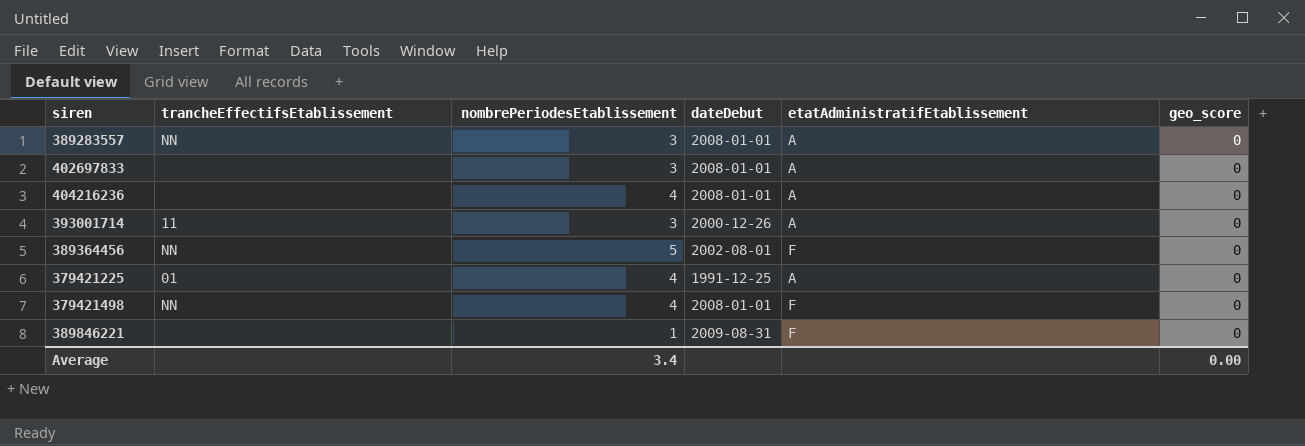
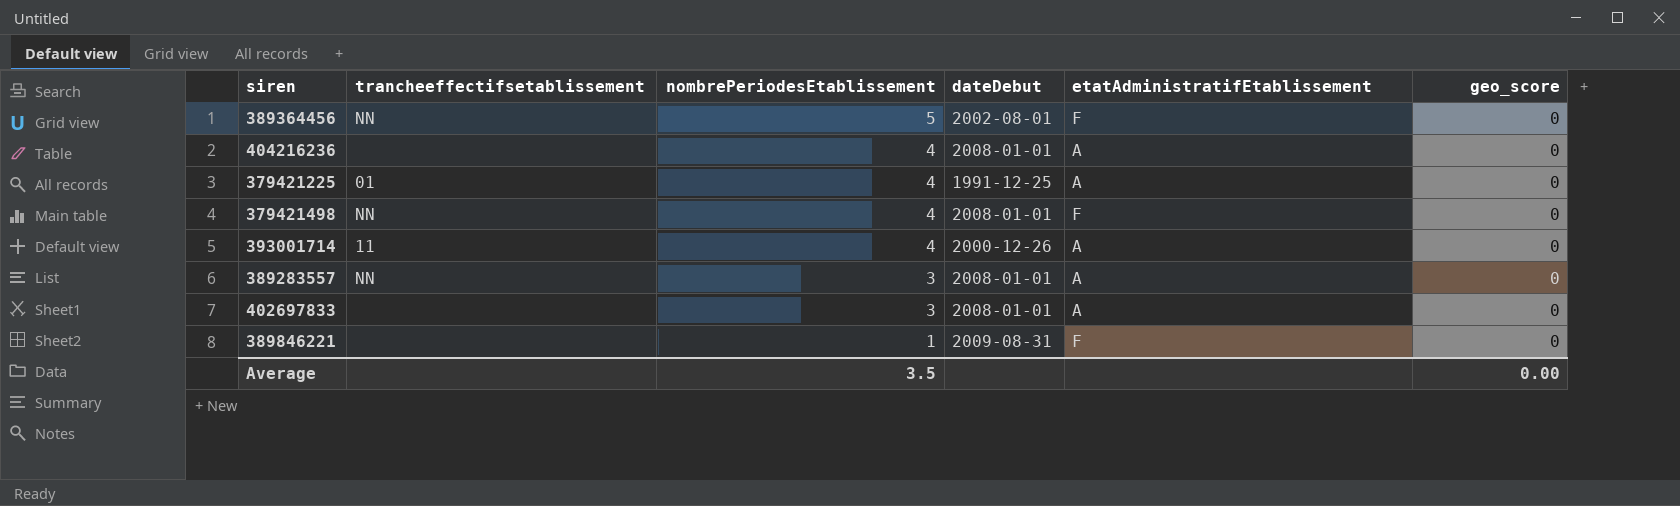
row order: none -> nombrePeriodesEtablissement descending
column name: trancheEffectifsEtablissement -> trancheeffectifsetablissement
393001714 | nombrePeriodesEtablissement: 3 -> 4
Average | nombrePeriodesEtablissement: 3.4 -> 3.5

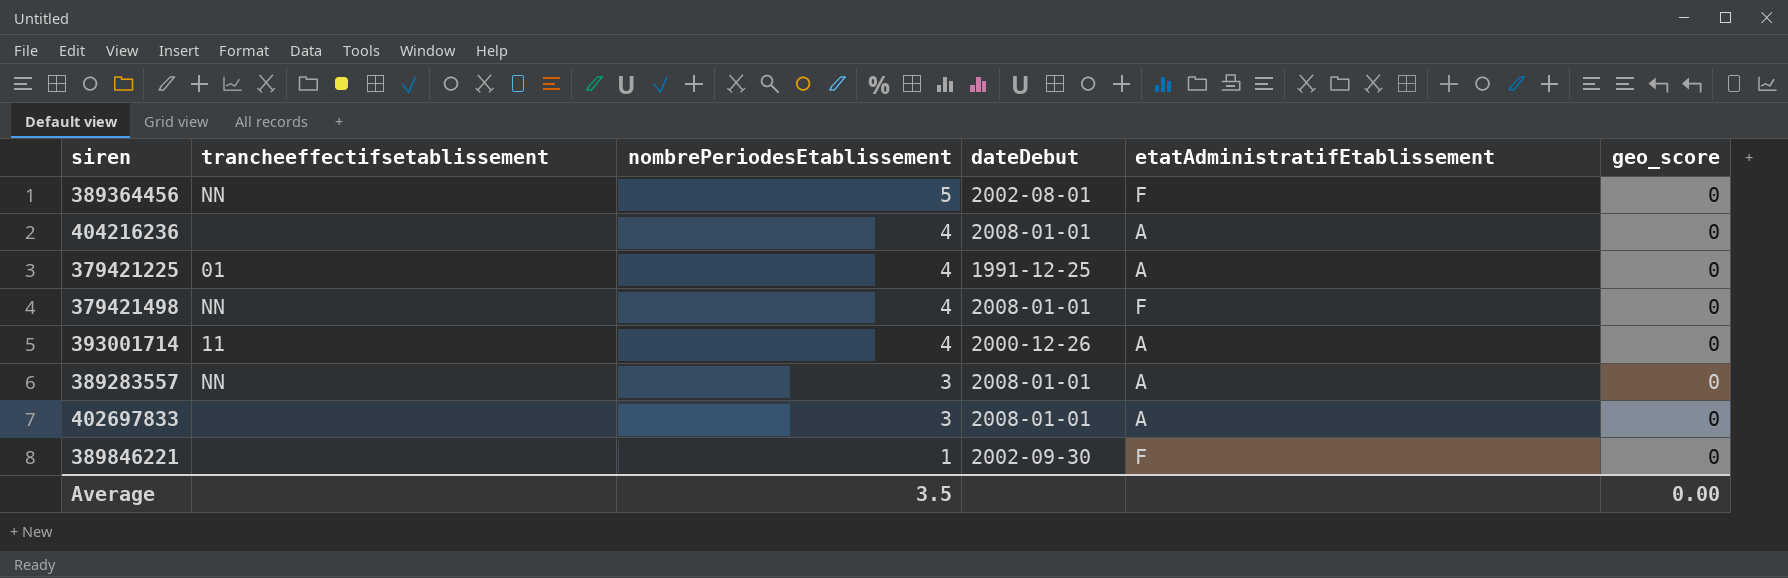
389846221 | dateDebut: 2009-08-31 -> 2002-09-30

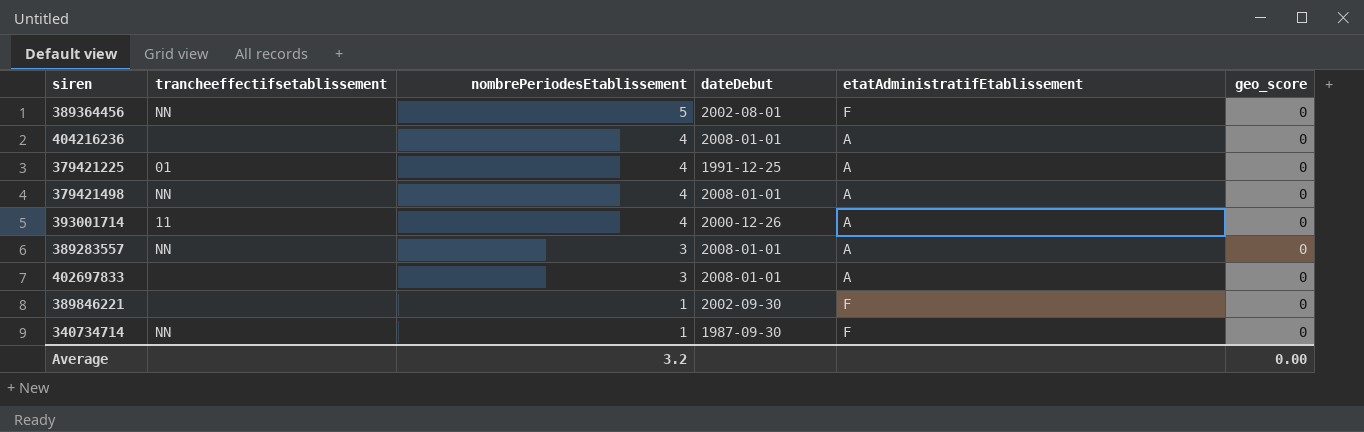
379421498 | etatAdministratifEtablissement: F -> A
row 340734714: none -> NN | 1 | 1987-09-30 | F | 0
Average | nombrePeriodesEtablissement: 3.5 -> 3.2

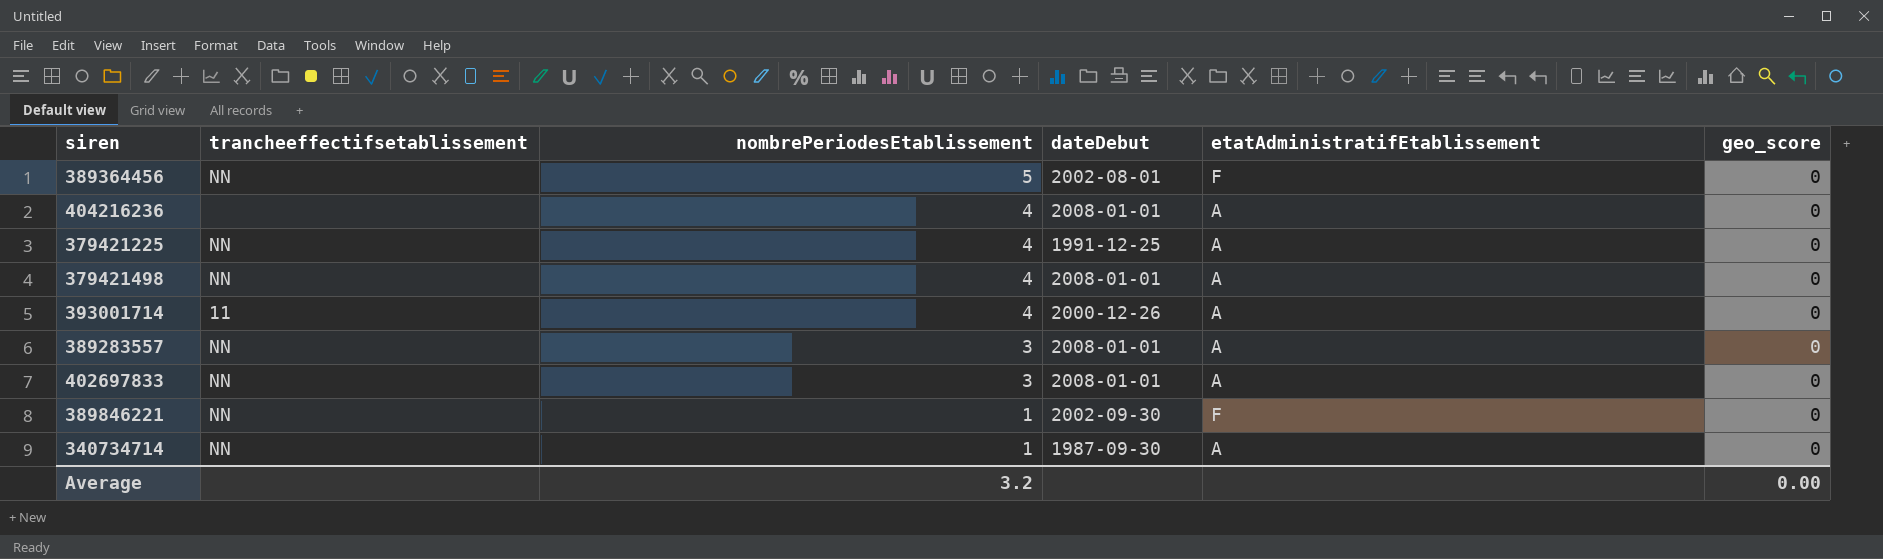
379421225 | trancheeffectifsetablissement: 01 -> NN
402697833 | trancheeffectifsetablissement: none -> NN
389846221 | trancheeffectifsetablissement: none -> NN
340734714 | etatAdministratifEtablissement: F -> A

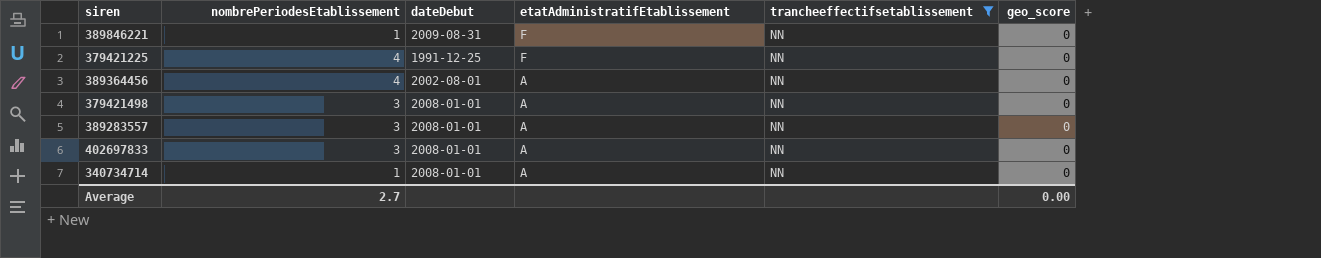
filter: none -> trancheeffectifsetablissement = NN
row order: nombrePeriodesEtablissement descending -> etatAdministratifEtablissement descending
column trancheeffectifsetablissement | position: 2 -> 5
389846221 | dateDebut: 2002-09-30 -> 2009-08-31
379421225 | etatAdministratifEtablissement: A -> F
389364456 | nombrePeriodesEtablissement: 5 -> 4
389364456 | etatAdministratifEtablissement: F -> A
379421498 | nombrePeriodesEtablissement: 4 -> 3
340734714 | dateDebut: 1987-09-30 -> 2008-01-01
Average | nombrePeriodesEtablissement: 3.2 -> 2.7

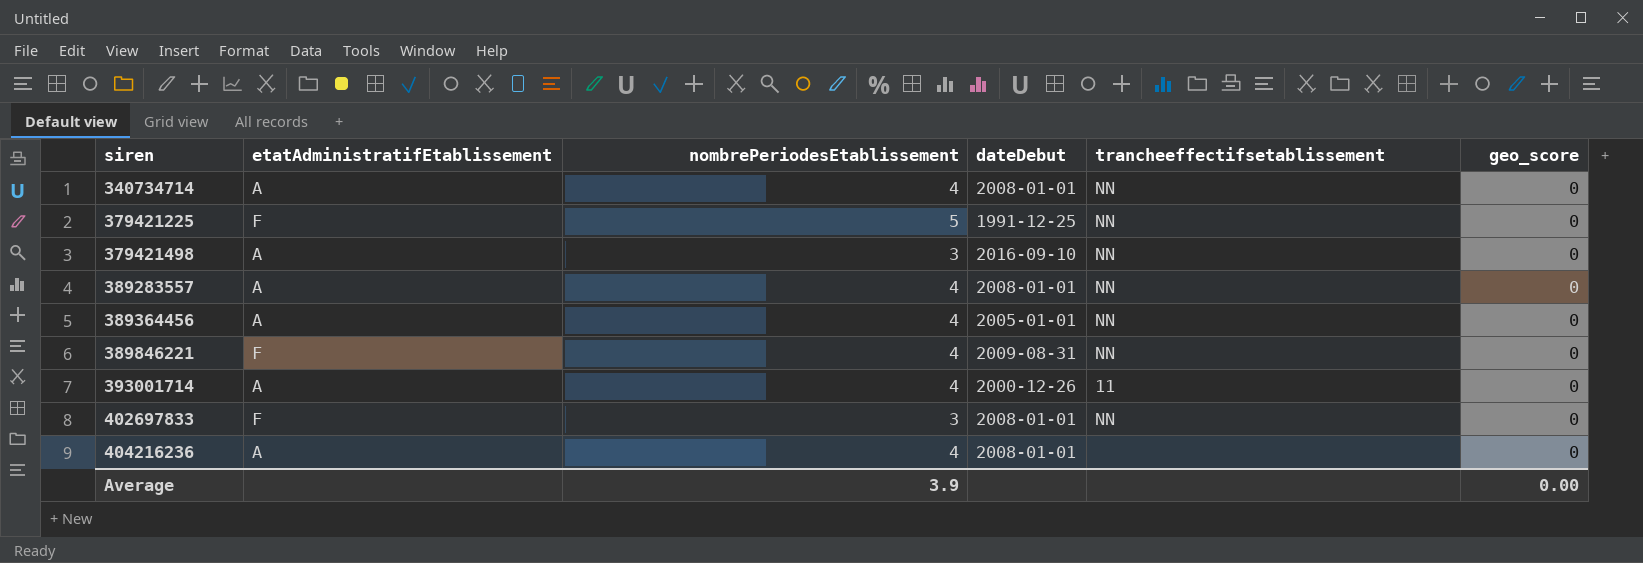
filter: trancheeffectifsetablissement = NN -> none
row order: etatAdministratifEtablissement descending -> siren ascending
column etatAdministratifEtablissement | position: 4 -> 2
340734714 | nombrePeriodesEtablissement: 1 -> 4
379421225 | nombrePeriodesEtablissement: 4 -> 5
379421498 | dateDebut: 2008-01-01 -> 2016-09-10
389283557 | nombrePeriodesEtablissement: 3 -> 4
389364456 | dateDebut: 2002-08-01 -> 2005-01-01
389846221 | nombrePeriodesEtablissement: 1 -> 4
402697833 | etatAdministratifEtablissement: A -> F
Average | nombrePeriodesEtablissement: 2.7 -> 3.9

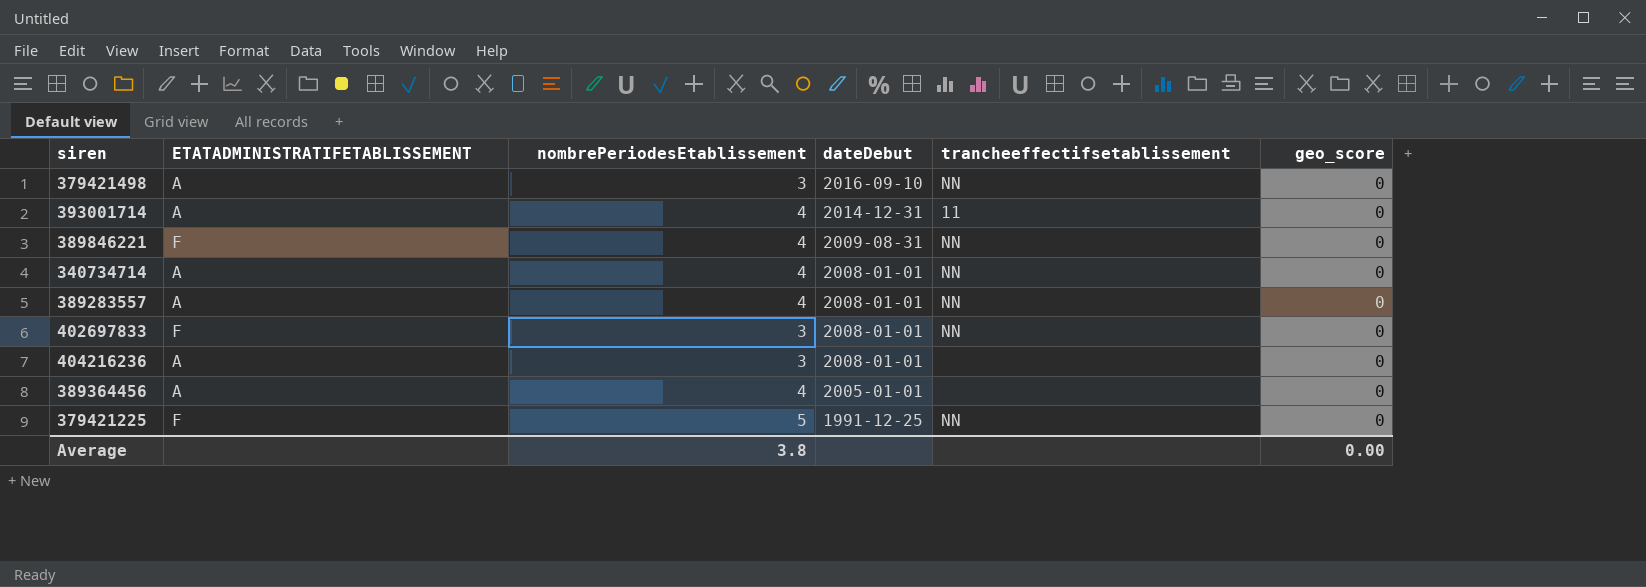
row order: siren ascending -> dateDebut descending
column name: etatAdministratifEtablissement -> ETATADMINISTRATIFETABLISSEMENT
393001714 | dateDebut: 2000-12-26 -> 2014-12-31
404216236 | nombrePeriodesEtablissement: 4 -> 3
389364456 | trancheeffectifsetablissement: NN -> none
Average | nombrePeriodesEtablissement: 3.9 -> 3.8

